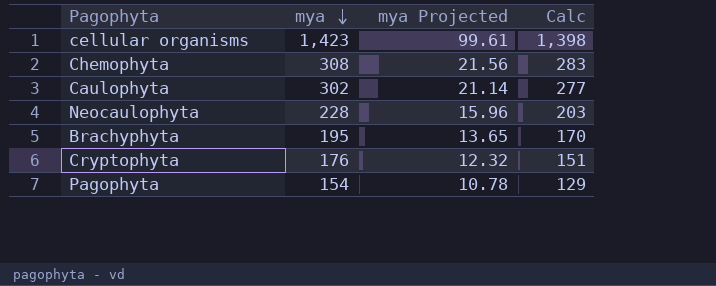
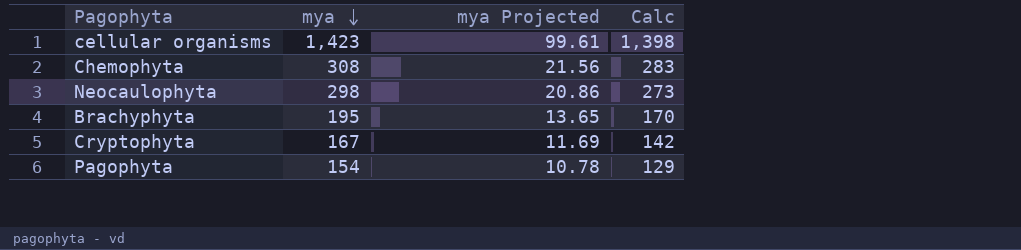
row Caulophyta: 302 | 21.14 | 277 -> none
Neocaulophyta | mya: 228 -> 298
Neocaulophyta | mya Projected: 15.96 -> 20.86
Neocaulophyta | Calc: 203 -> 273
Cryptophyta | mya: 176 -> 167
Cryptophyta | mya Projected: 12.32 -> 11.69
Cryptophyta | Calc: 151 -> 142

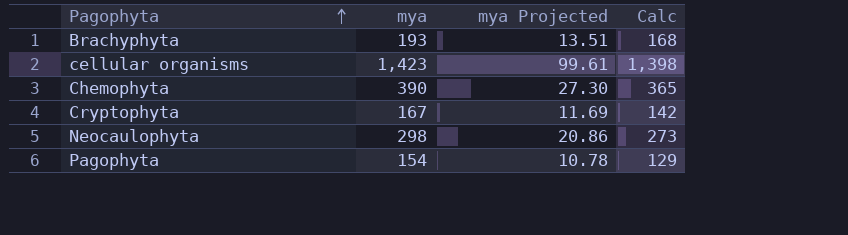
row order: mya descending -> Pagophyta ascending
Brachyphyta | mya: 195 -> 193
Brachyphyta | mya Projected: 13.65 -> 13.51
Brachyphyta | Calc: 170 -> 168
Chemophyta | mya: 308 -> 390
Chemophyta | mya Projected: 21.56 -> 27.30
Chemophyta | Calc: 283 -> 365

